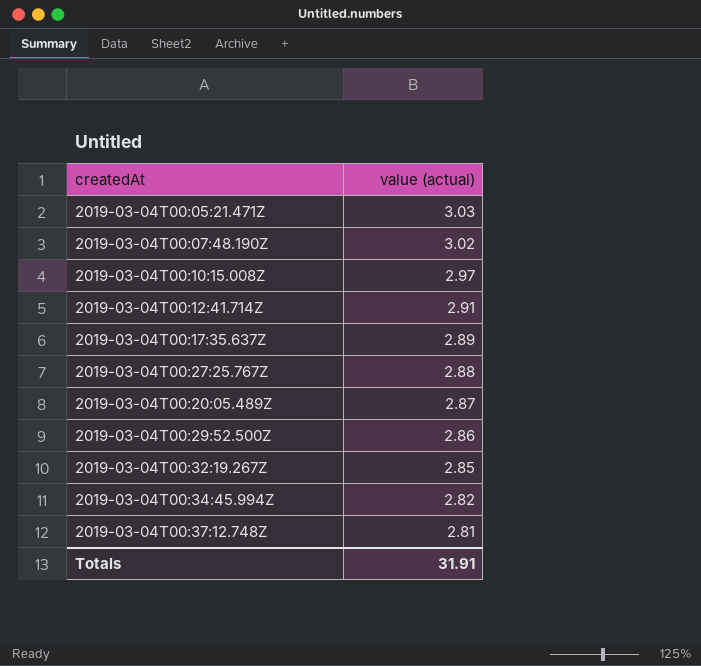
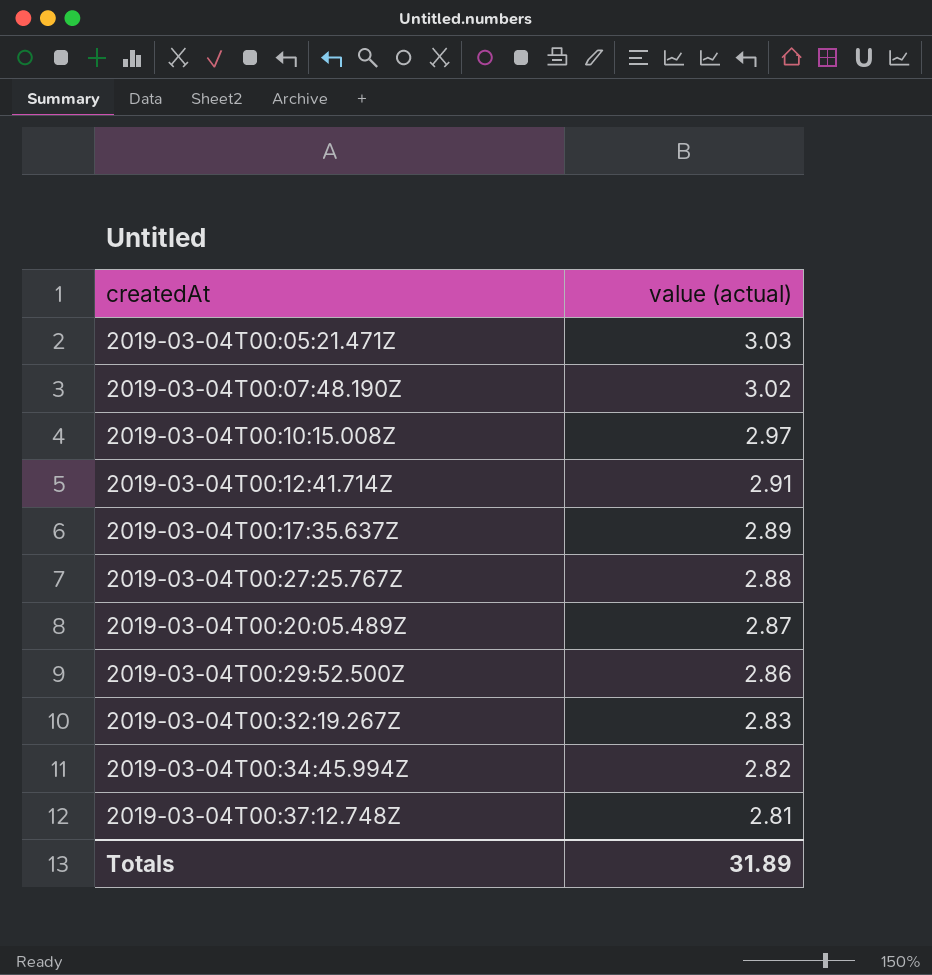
2019-03-04T00:32:19.267Z | value (actual): 2.85 -> 2.83
Totals | value (actual): 31.91 -> 31.89

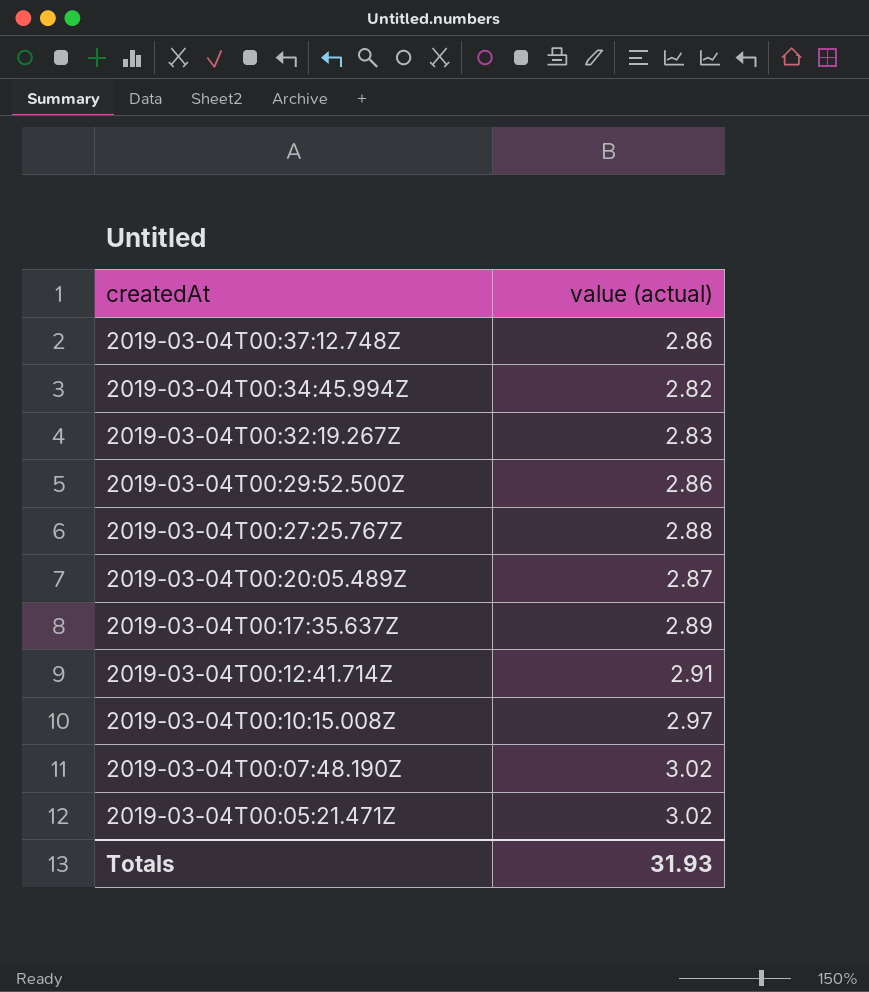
row order: value (actual) descending -> createdAt descending
2019-03-04T00:37:12.748Z | value (actual): 2.81 -> 2.86
2019-03-04T00:05:21.471Z | value (actual): 3.03 -> 3.02
Totals | value (actual): 31.89 -> 31.93

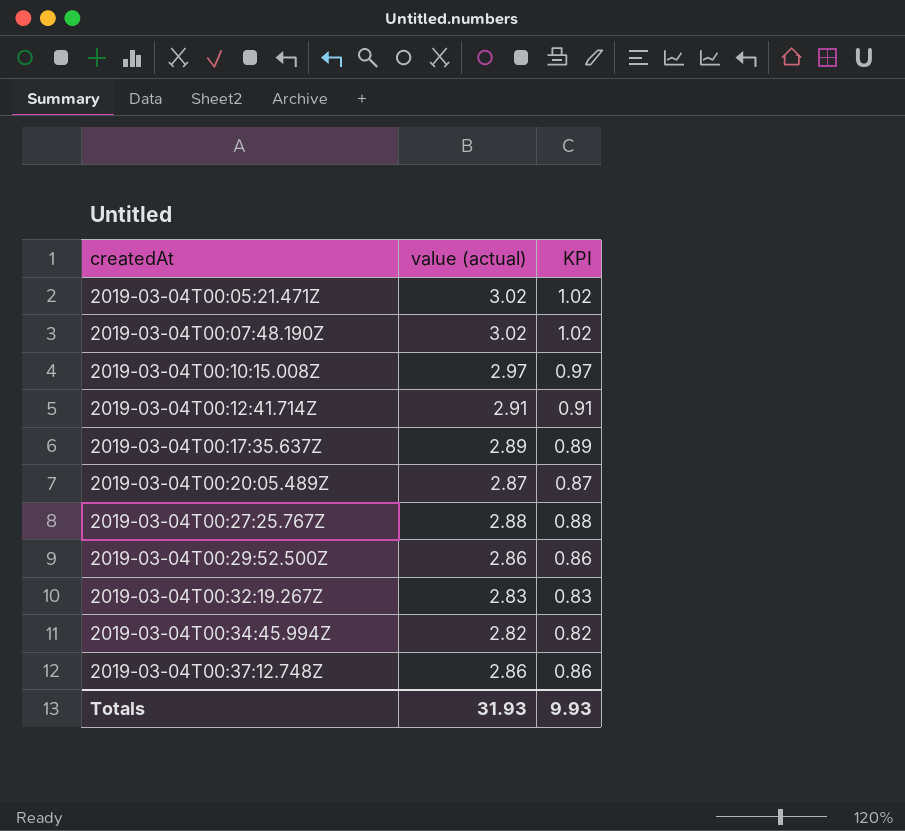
row order: createdAt descending -> createdAt ascending
column KPI | formula: none -> [value (actual)] - 2

